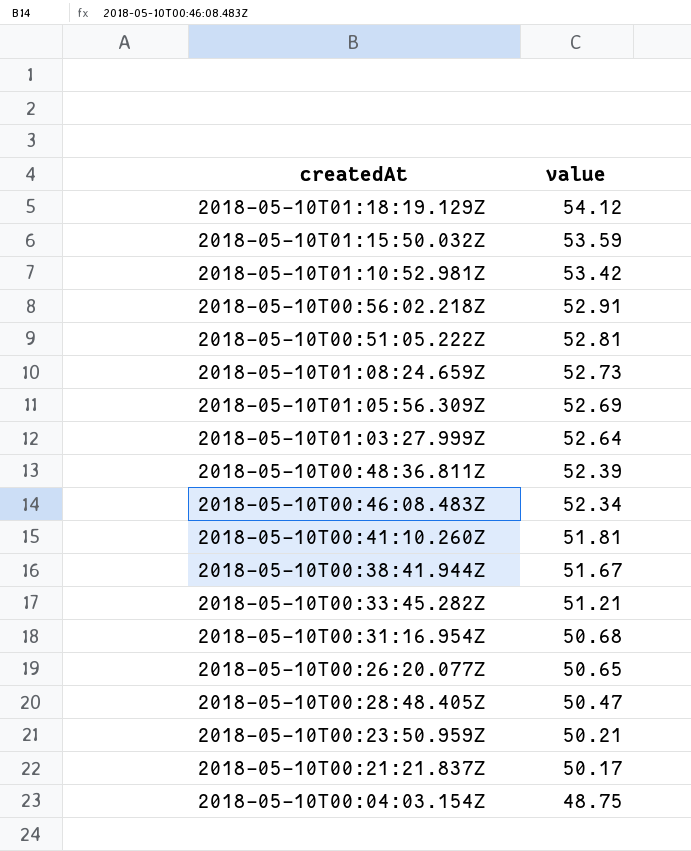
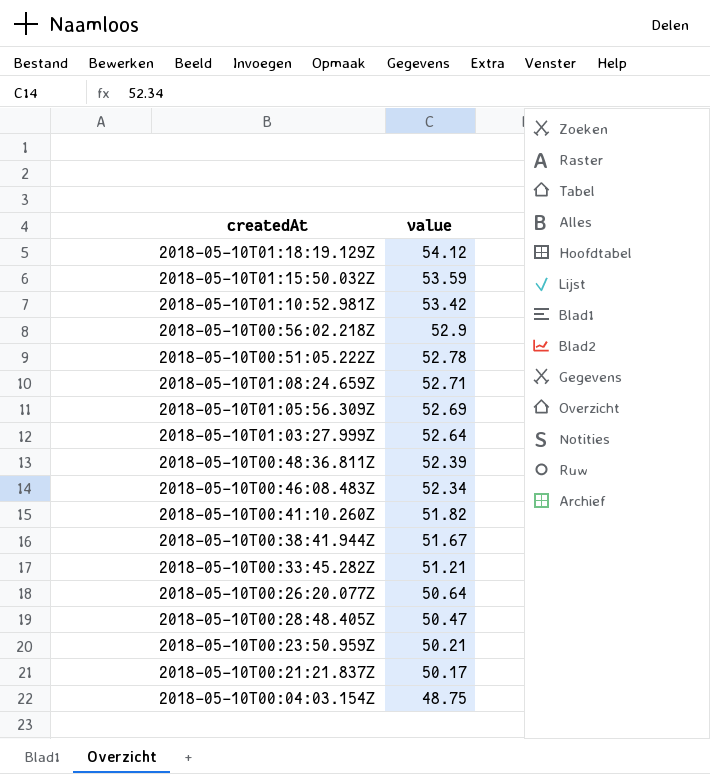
row 2018-05-10T00:31:16.954Z: 50.68 -> none
2018-05-10T00:56:02.218Z | value: 52.91 -> 52.9
2018-05-10T00:51:05.222Z | value: 52.81 -> 52.78
2018-05-10T01:08:24.659Z | value: 52.73 -> 52.71
2018-05-10T00:41:10.260Z | value: 51.81 -> 51.82
2018-05-10T00:26:20.077Z | value: 50.65 -> 50.64

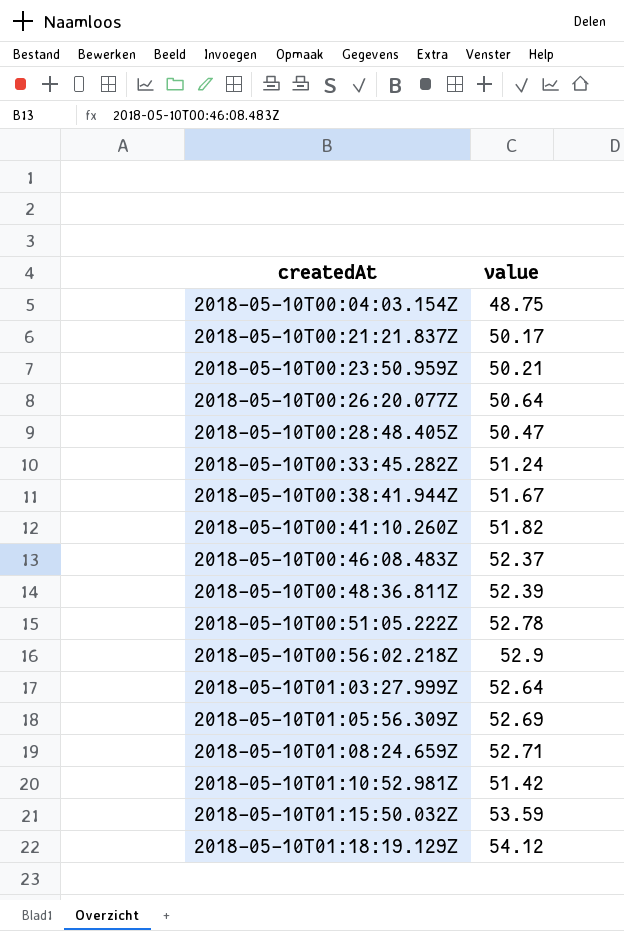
row order: value descending -> createdAt ascending
2018-05-10T00:33:45.282Z | value: 51.21 -> 51.24
2018-05-10T00:46:08.483Z | value: 52.34 -> 52.37
2018-05-10T01:10:52.981Z | value: 53.42 -> 51.42

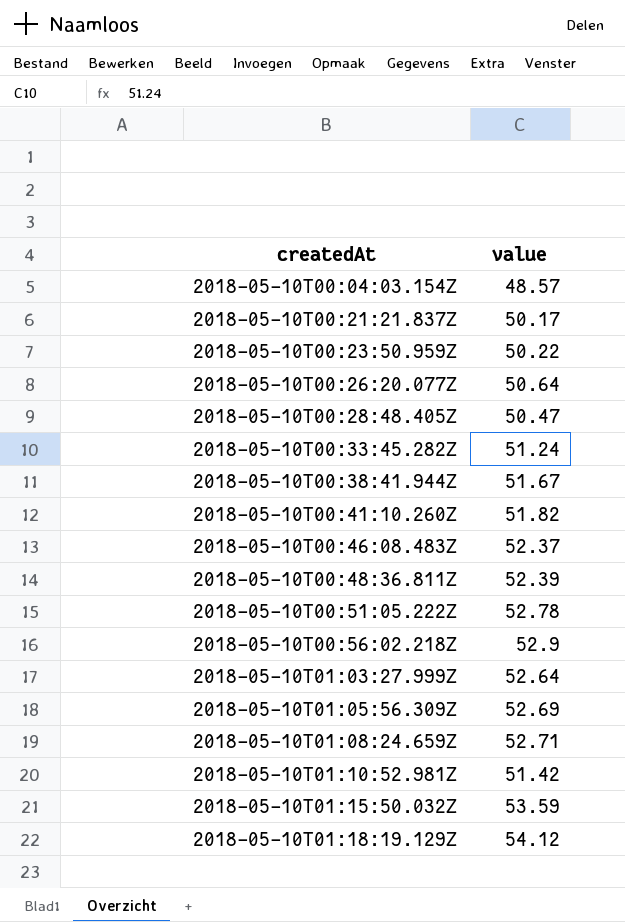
2018-05-10T00:04:03.154Z | value: 48.75 -> 48.57
2018-05-10T00:23:50.959Z | value: 50.21 -> 50.22

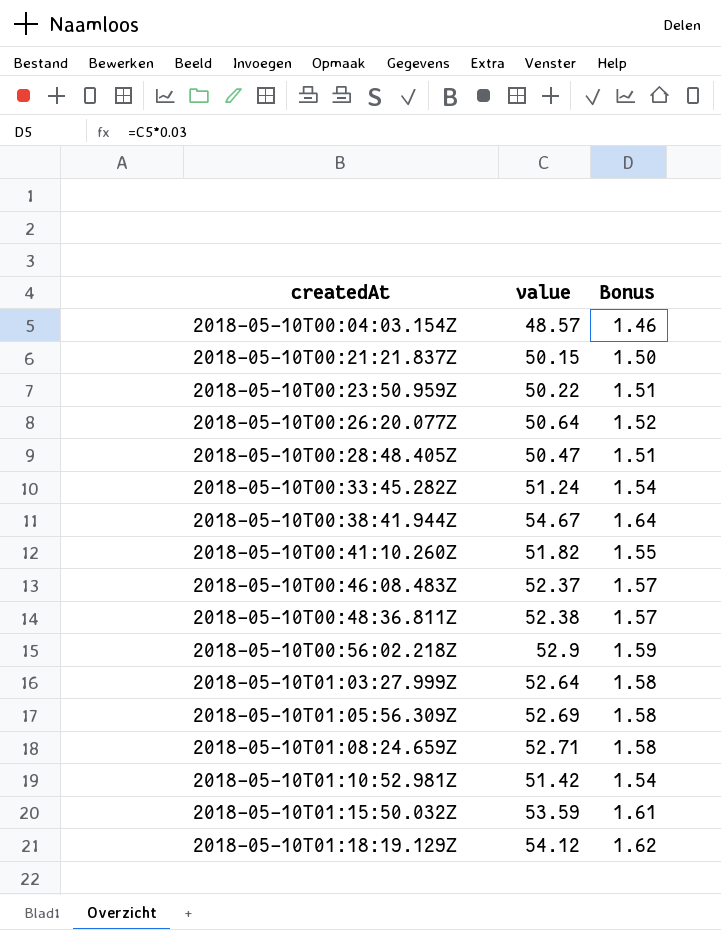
column Bonus | formula: none -> [value] * 0.03
row 2018-05-10T00:51:05.222Z: 52.78 -> none
2018-05-10T00:21:21.837Z | value: 50.17 -> 50.15
2018-05-10T00:38:41.944Z | value: 51.67 -> 54.67
2018-05-10T00:48:36.811Z | value: 52.39 -> 52.38

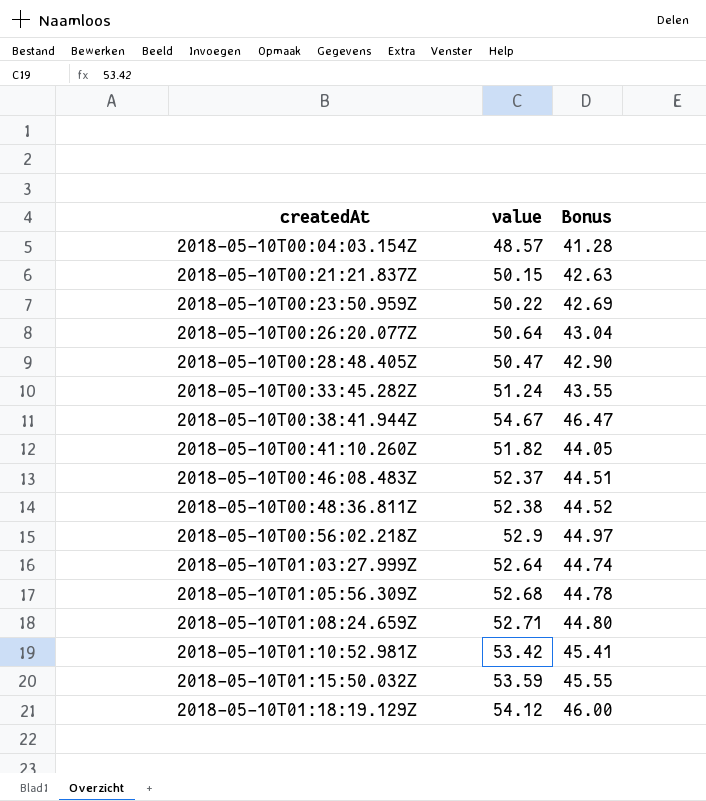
column Bonus | formula: [value] * 0.03 -> [value] * 0.85
2018-05-10T01:05:56.309Z | value: 52.69 -> 52.68
2018-05-10T01:10:52.981Z | value: 51.42 -> 53.42

